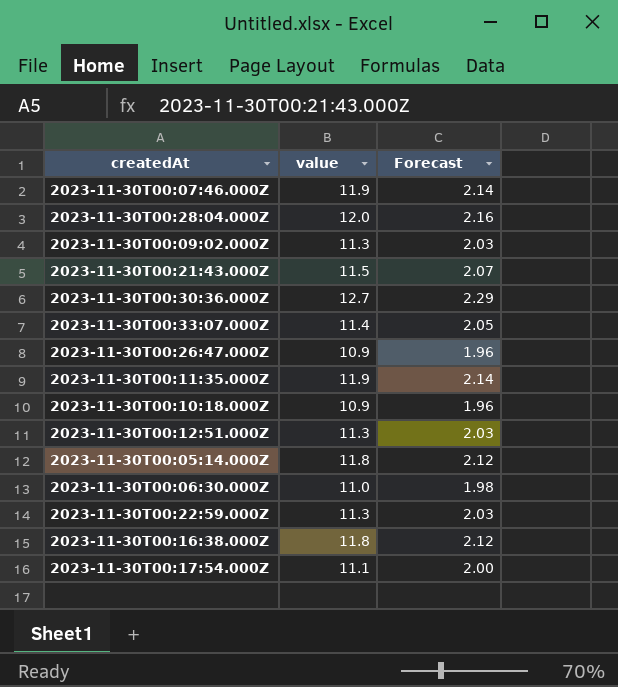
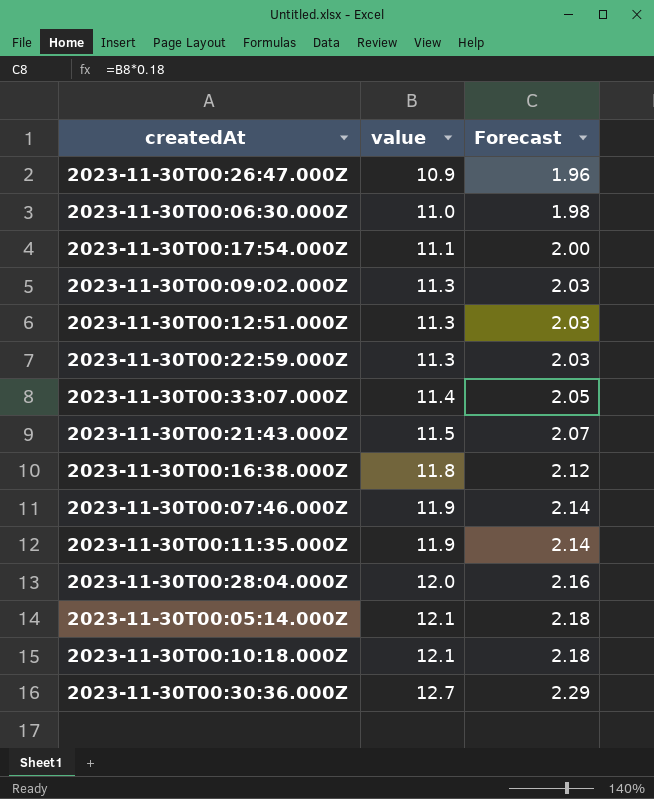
row order: none -> value ascending
2023-11-30T00:05:14.000Z | value: 11.8 -> 12.1
2023-11-30T00:05:14.000Z | Forecast: 2.12 -> 2.18
2023-11-30T00:10:18.000Z | value: 10.9 -> 12.1
2023-11-30T00:10:18.000Z | Forecast: 1.96 -> 2.18

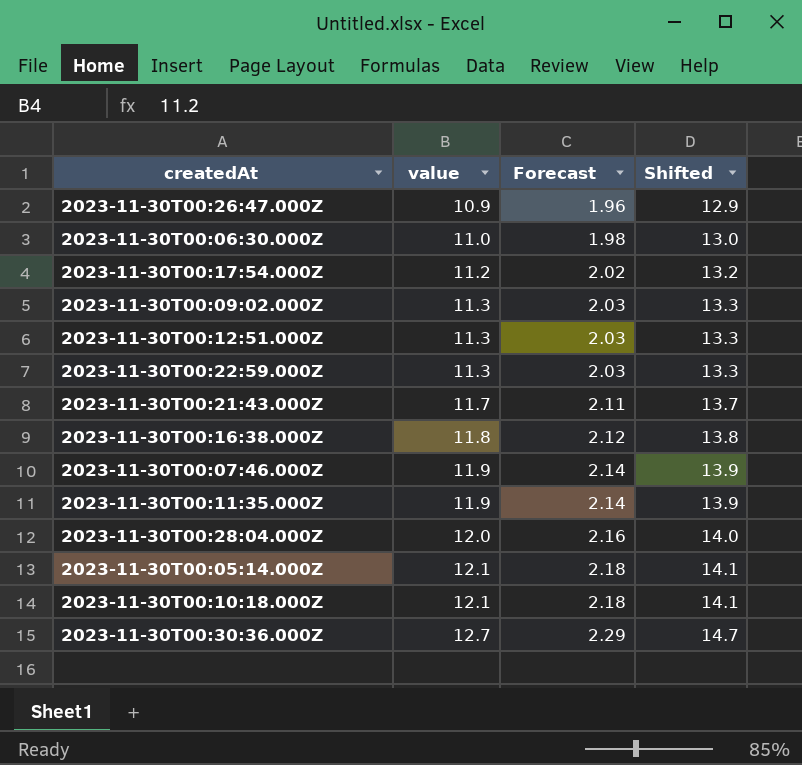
column Shifted | formula: none -> [value] + 2
row 2023-11-30T00:33:07.000Z: 11.4 | 2.05 -> none
2023-11-30T00:17:54.000Z | value: 11.1 -> 11.2
2023-11-30T00:17:54.000Z | Forecast: 2.00 -> 2.02
2023-11-30T00:21:43.000Z | value: 11.5 -> 11.7
2023-11-30T00:21:43.000Z | Forecast: 2.07 -> 2.11

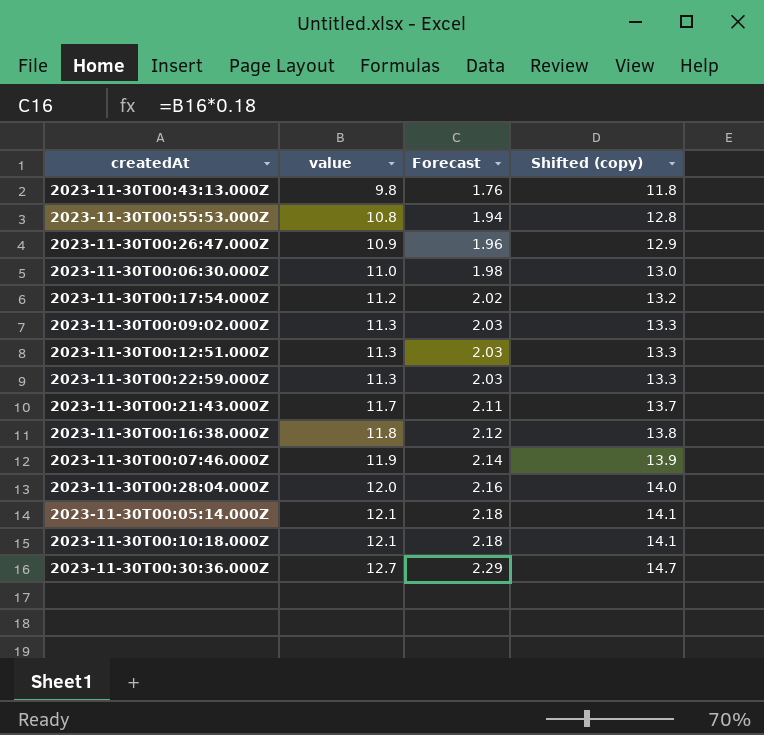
column name: Shifted -> Shifted (copy)
row 2023-11-30T00:11:35.000Z: 11.9 | 2.14 | 13.9 -> none
row 2023-11-30T00:43:13.000Z: none -> 9.8 | 1.76 | 11.8
row 2023-11-30T00:55:53.000Z: none -> 10.8 | 1.94 | 12.8

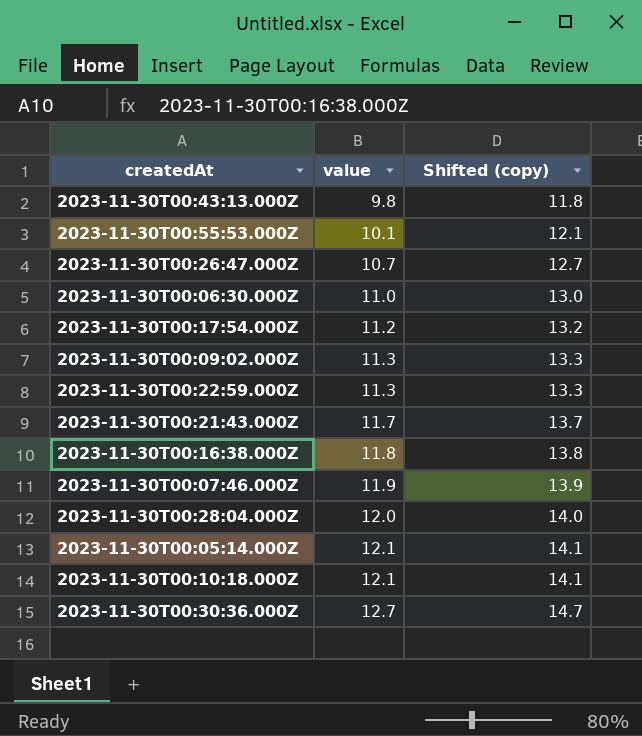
column Forecast | formula: [value] * 0.18 -> none
row 2023-11-30T00:12:51.000Z: 11.3 | 2.03 | 13.3 -> none
2023-11-30T00:55:53.000Z | value: 10.8 -> 10.1
2023-11-30T00:55:53.000Z | Shifted (copy): 12.8 -> 12.1
2023-11-30T00:26:47.000Z | value: 10.9 -> 10.7
2023-11-30T00:26:47.000Z | Shifted (copy): 12.9 -> 12.7

